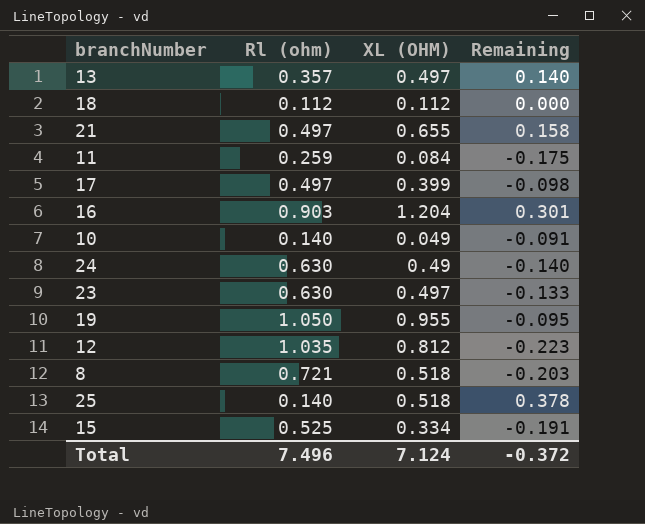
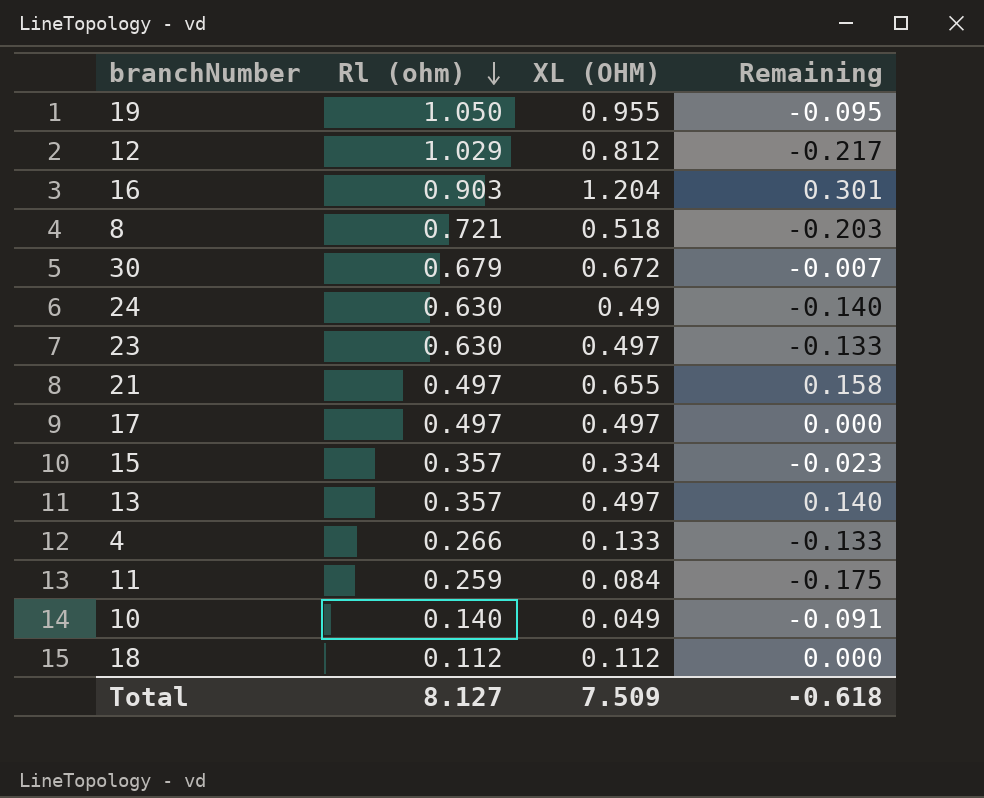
row order: none -> Rl (ohm) descending
row 25: 0.140 | 0.518 | 0.378 -> none
12 | Rl (ohm): 1.035 -> 1.029
12 | Remaining: -0.223 -> -0.217
row 30: none -> 0.679 | 0.672 | -0.007
17 | XL (OHM): 0.399 -> 0.497
17 | Remaining: -0.098 -> 0.000
15 | Rl (ohm): 0.525 -> 0.357
15 | Remaining: -0.191 -> -0.023
row 4: none -> 0.266 | 0.133 | -0.133
Total | Rl (ohm): 7.496 -> 8.127
Total | XL (OHM): 7.124 -> 7.509
Total | Remaining: -0.372 -> -0.618

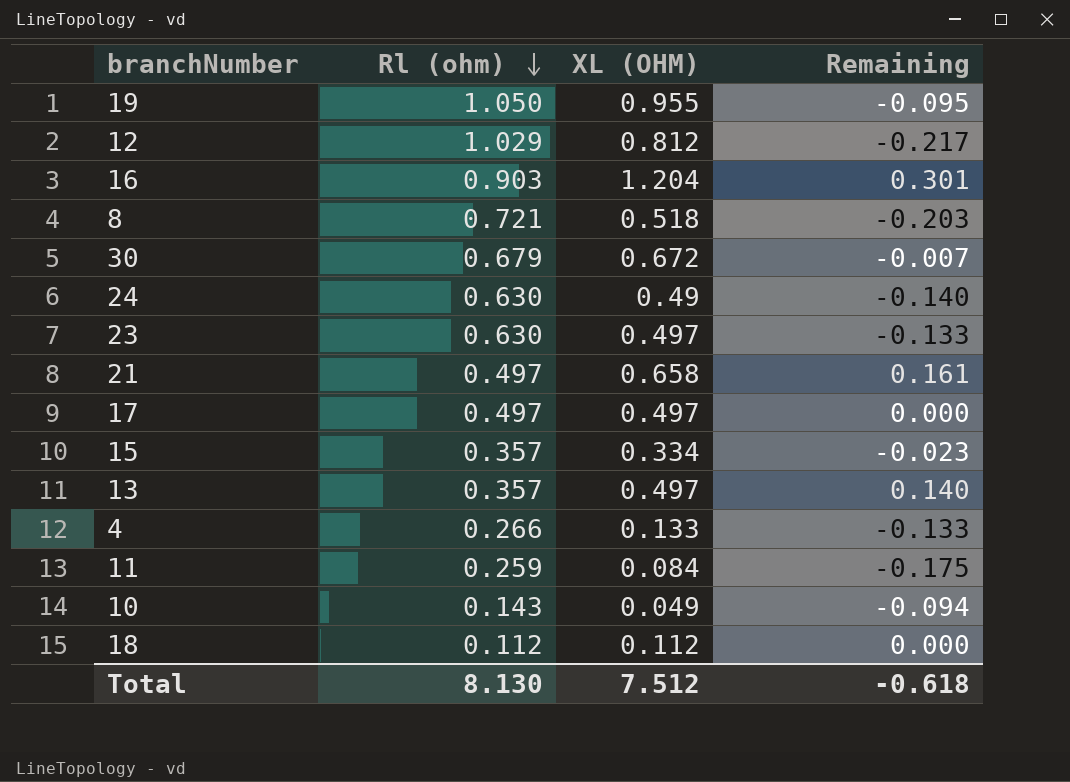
21 | XL (OHM): 0.655 -> 0.658
21 | Remaining: 0.158 -> 0.161
10 | Rl (ohm): 0.140 -> 0.143
10 | Remaining: -0.091 -> -0.094
Total | Rl (ohm): 8.127 -> 8.130
Total | XL (OHM): 7.509 -> 7.512

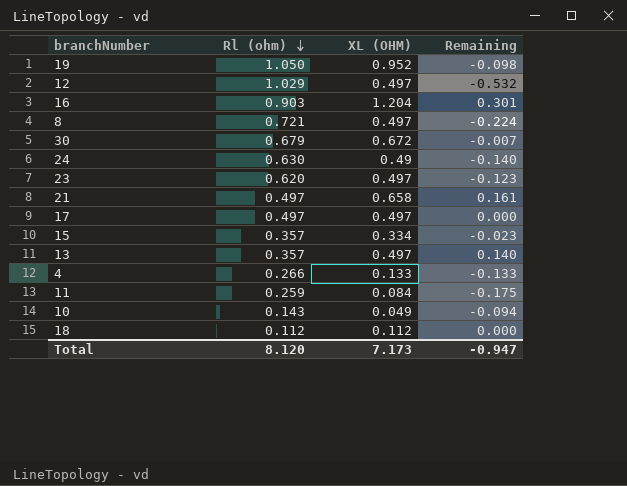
19 | XL (OHM): 0.955 -> 0.952
19 | Remaining: -0.095 -> -0.098
12 | XL (OHM): 0.812 -> 0.497
12 | Remaining: -0.217 -> -0.532
8 | XL (OHM): 0.518 -> 0.497
8 | Remaining: -0.203 -> -0.224
23 | Rl (ohm): 0.630 -> 0.620
23 | Remaining: -0.133 -> -0.123
Total | Rl (ohm): 8.130 -> 8.120
Total | XL (OHM): 7.512 -> 7.173
Total | Remaining: -0.618 -> -0.947

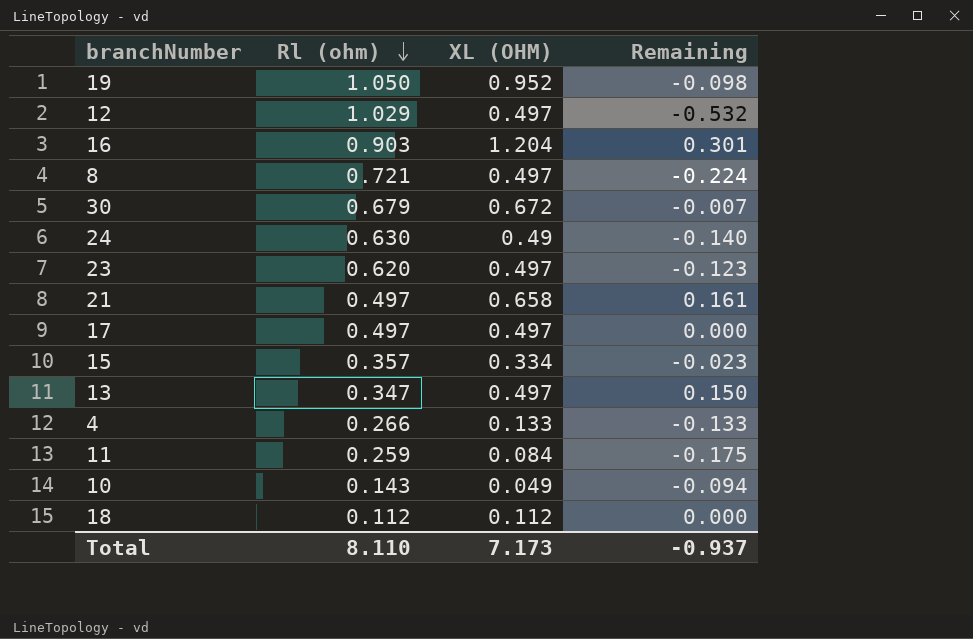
13 | Rl (ohm): 0.357 -> 0.347
13 | Remaining: 0.140 -> 0.150
Total | Rl (ohm): 8.120 -> 8.110
Total | Remaining: -0.947 -> -0.937

